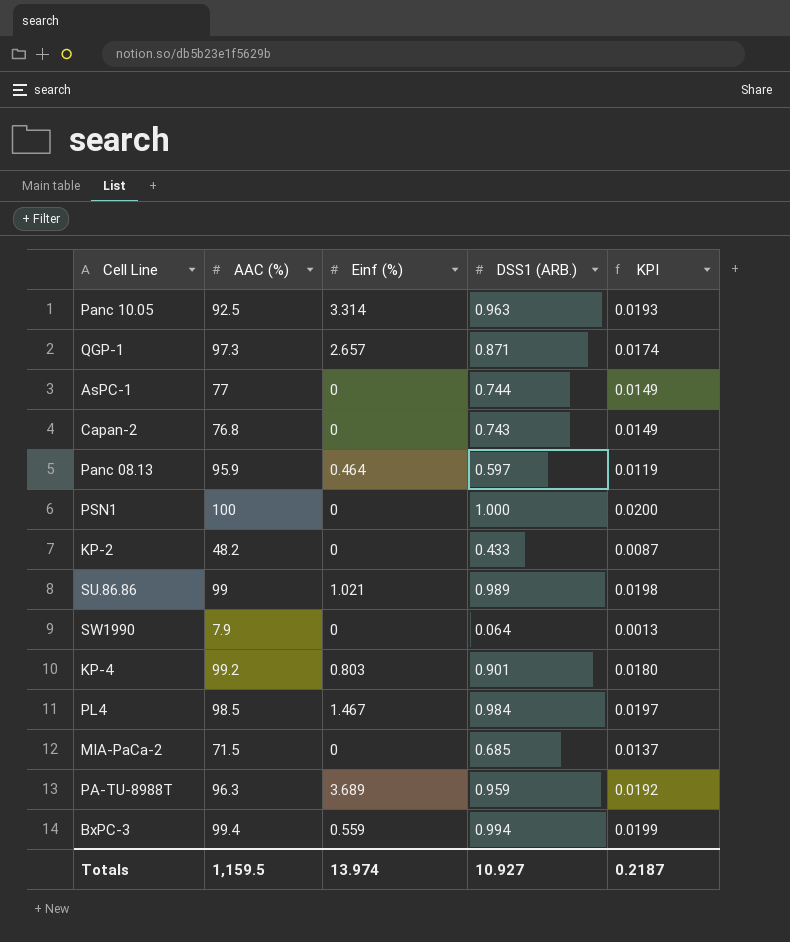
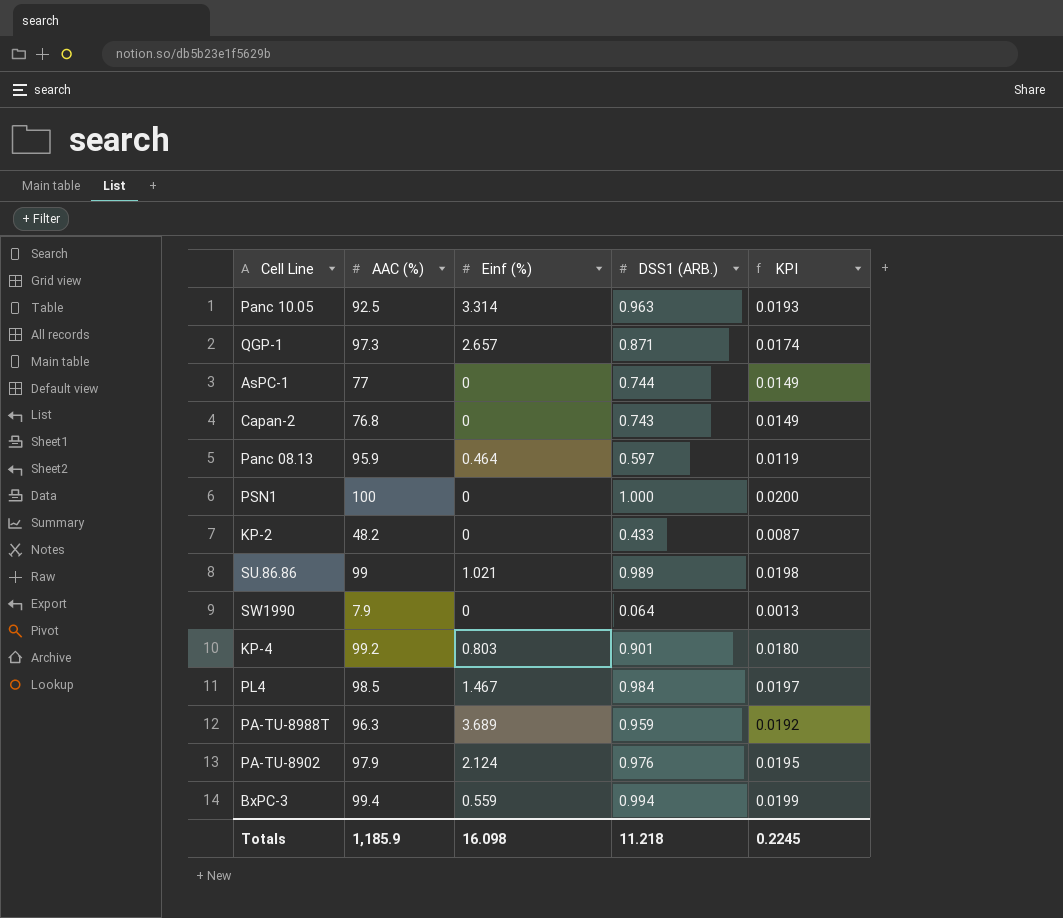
row MIA-PaCa-2: 71.5 | 0 | 0.685 | 0.0137 -> none
row PA-TU-8902: none -> 97.9 | 2.124 | 0.976 | 0.0195
Totals | AAC (%): 1,159.5 -> 1,185.9
Totals | Einf (%): 13.974 -> 16.098
Totals | DSS1 (ARB.): 10.927 -> 11.218
Totals | KPI: 0.2187 -> 0.2245

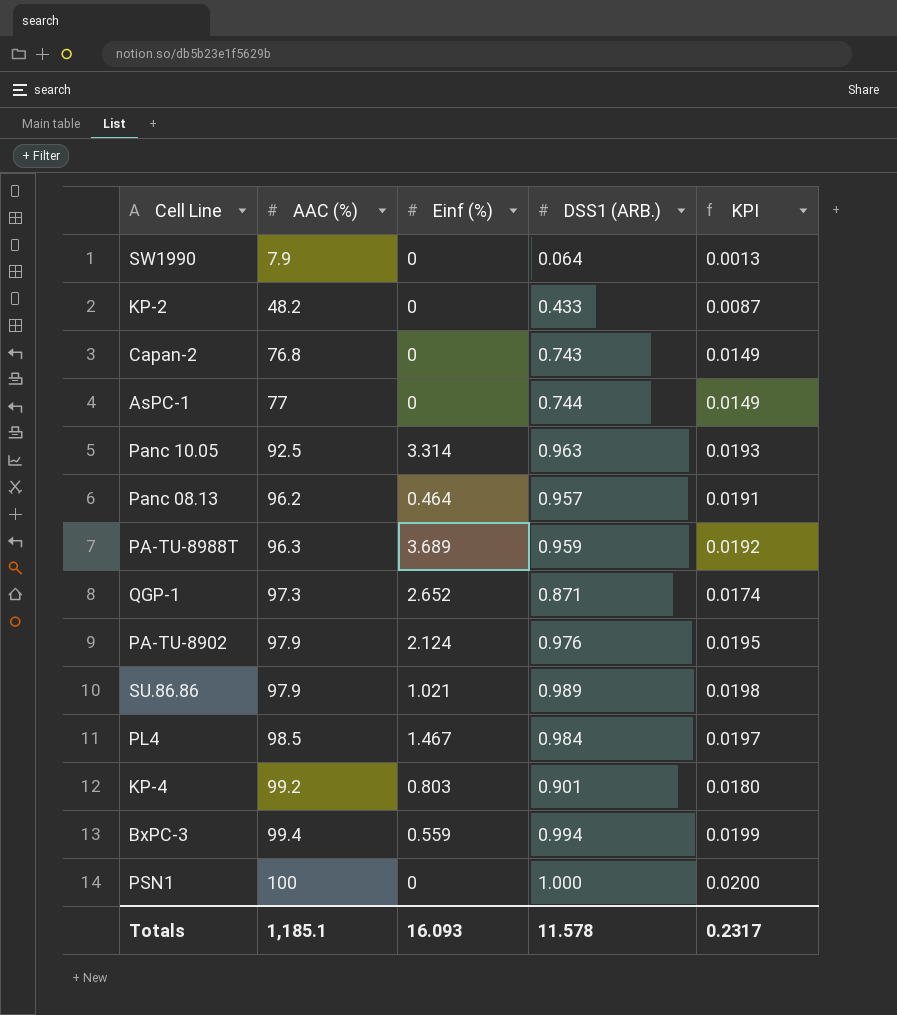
row order: none -> AAC (%) ascending
Panc 08.13 | AAC (%): 95.9 -> 96.2
Panc 08.13 | DSS1 (ARB.): 0.597 -> 0.957
Panc 08.13 | KPI: 0.0119 -> 0.0191
QGP-1 | Einf (%): 2.657 -> 2.652
SU.86.86 | AAC (%): 99 -> 97.9
Totals | AAC (%): 1,185.9 -> 1,185.1
Totals | Einf (%): 16.098 -> 16.093
Totals | DSS1 (ARB.): 11.218 -> 11.578
Totals | KPI: 0.2245 -> 0.2317

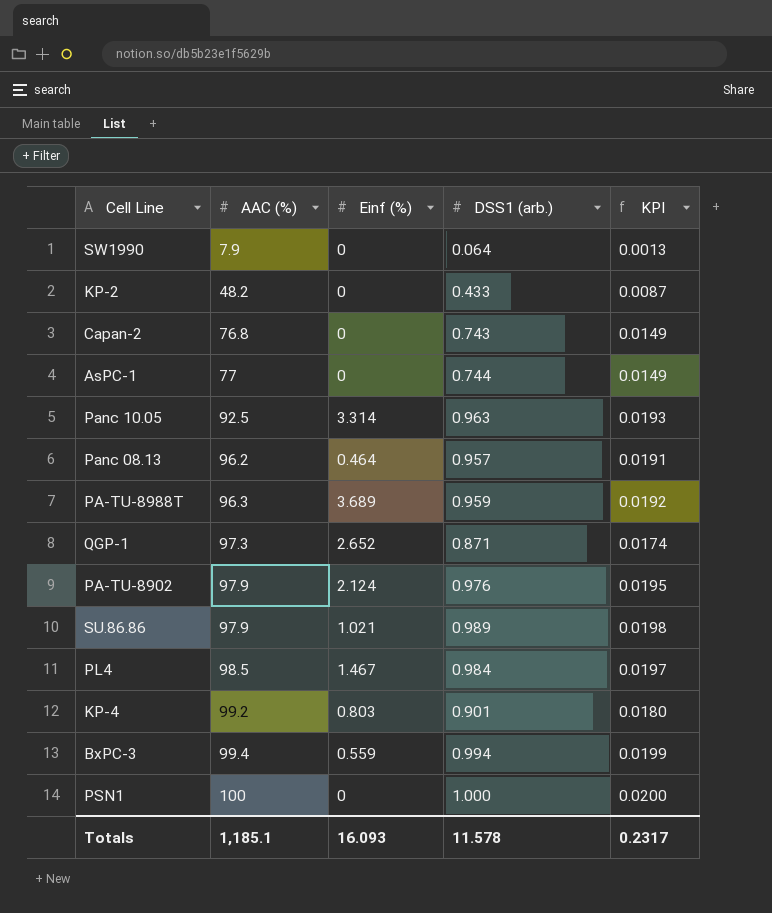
column name: DSS1 (ARB.) -> DSS1 (arb.)

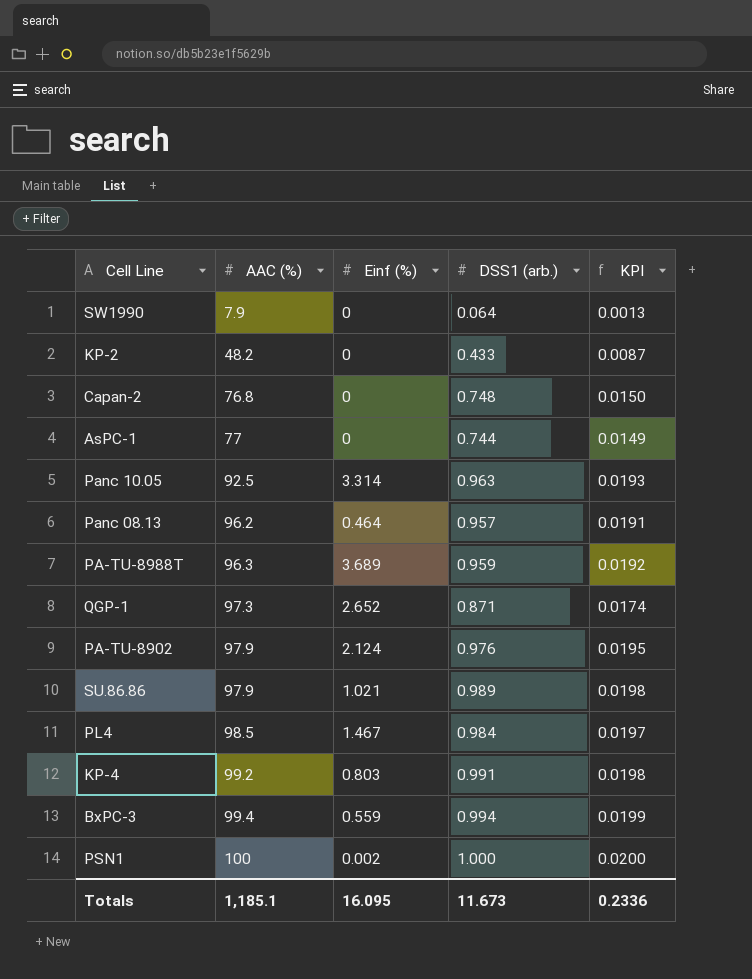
Capan-2 | DSS1 (arb.): 0.743 -> 0.748
Capan-2 | KPI: 0.0149 -> 0.0150
KP-4 | DSS1 (arb.): 0.901 -> 0.991
KP-4 | KPI: 0.0180 -> 0.0198
PSN1 | Einf (%): 0 -> 0.002
Totals | Einf (%): 16.093 -> 16.095
Totals | DSS1 (arb.): 11.578 -> 11.673
Totals | KPI: 0.2317 -> 0.2336

